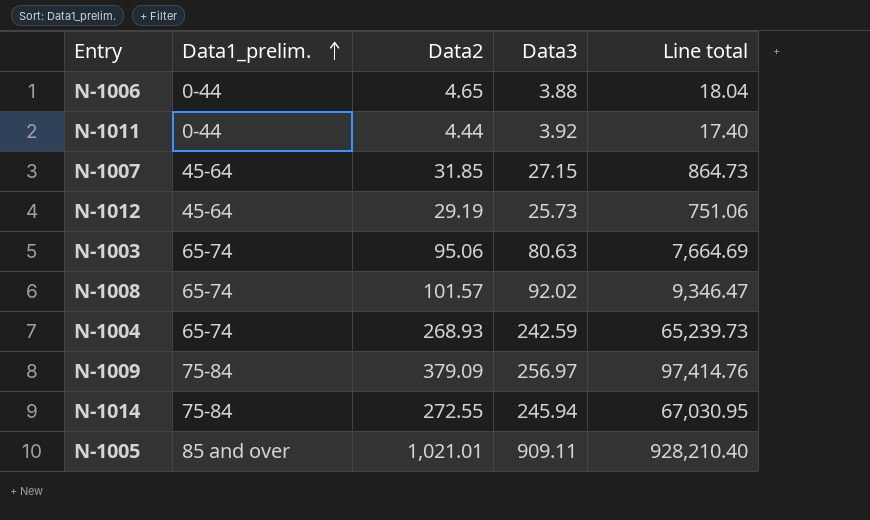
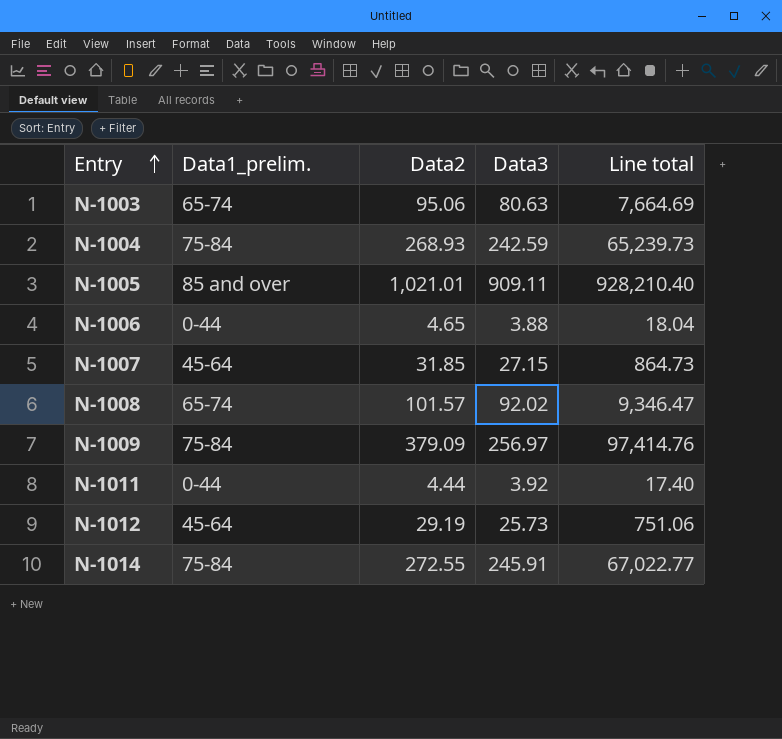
row order: Data1_prelim. ascending -> Entry ascending
N-1004 | Data1_prelim.: 65-74 -> 75-84
N-1014 | Data3: 245.94 -> 245.91
N-1014 | Line total: 67,030.95 -> 67,022.77

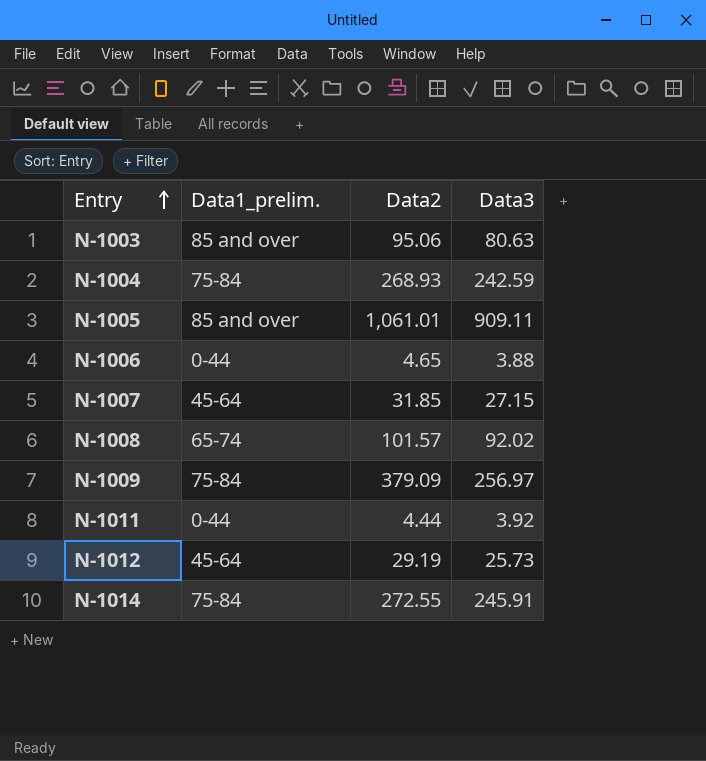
column Line total | formula: [Data2] * [Data3] -> none
N-1003 | Data1_prelim.: 65-74 -> 85 and over
N-1005 | Data2: 1,021.01 -> 1,061.01

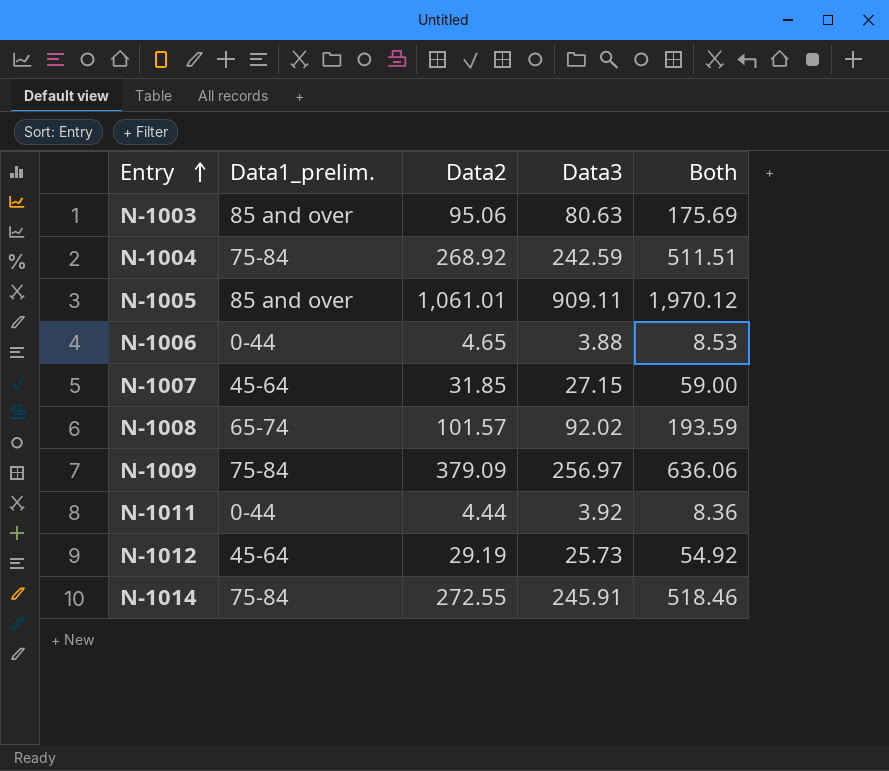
column Both | formula: none -> [Data2] + [Data3]
N-1004 | Data2: 268.93 -> 268.92

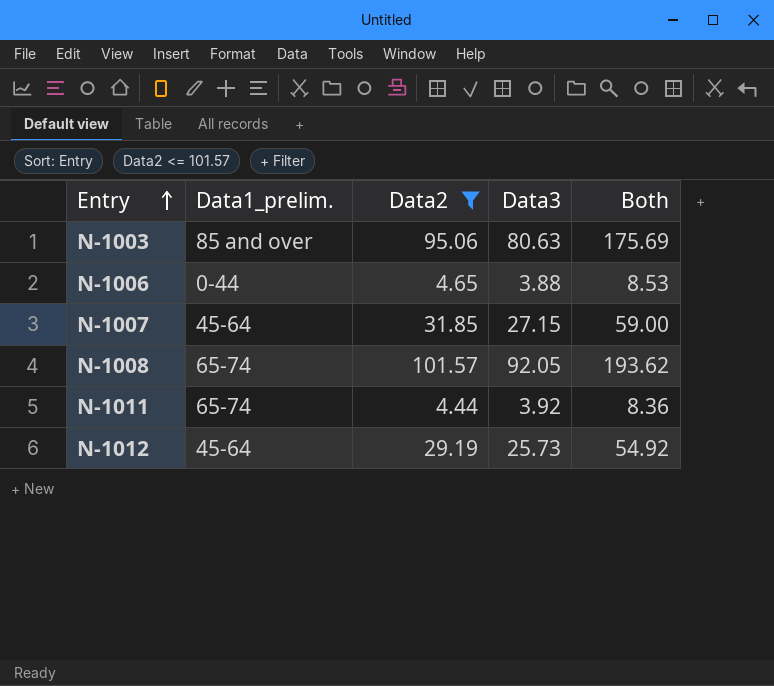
filter: none -> Data2 <= 101.57
N-1008 | Data3: 92.02 -> 92.05
N-1008 | Both: 193.59 -> 193.62
N-1011 | Data1_prelim.: 0-44 -> 65-74

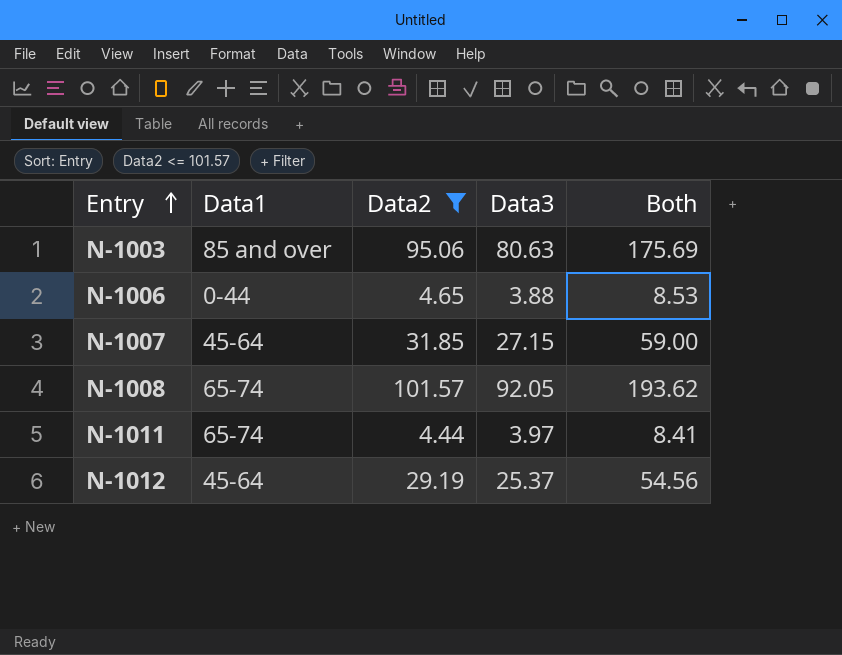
column name: Data1_prelim. -> Data1
N-1011 | Data3: 3.92 -> 3.97
N-1011 | Both: 8.36 -> 8.41
N-1012 | Data3: 25.73 -> 25.37
N-1012 | Both: 54.92 -> 54.56

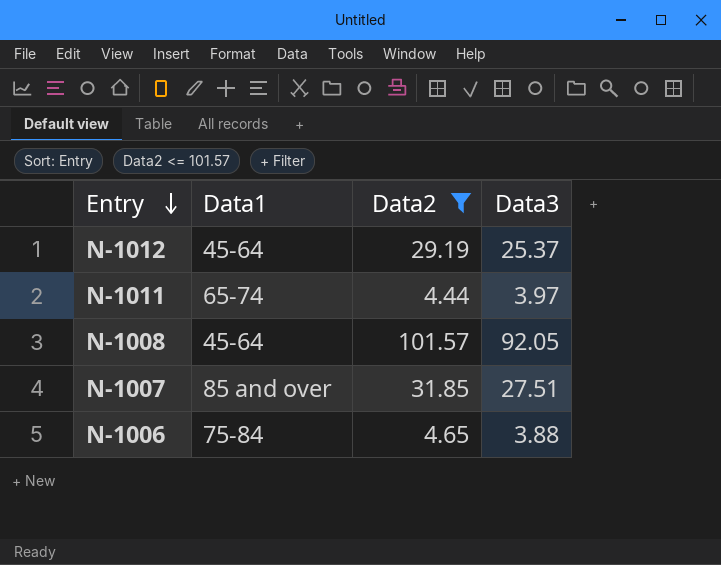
row order: Entry ascending -> Entry descending
column Both | formula: [Data2] + [Data3] -> none
row N-1003: 85 and over | 95.06 | 80.63 | 175.69 -> none
N-1008 | Data1: 65-74 -> 45-64
N-1007 | Data1: 45-64 -> 85 and over
N-1007 | Data3: 27.15 -> 27.51
N-1006 | Data1: 0-44 -> 75-84

